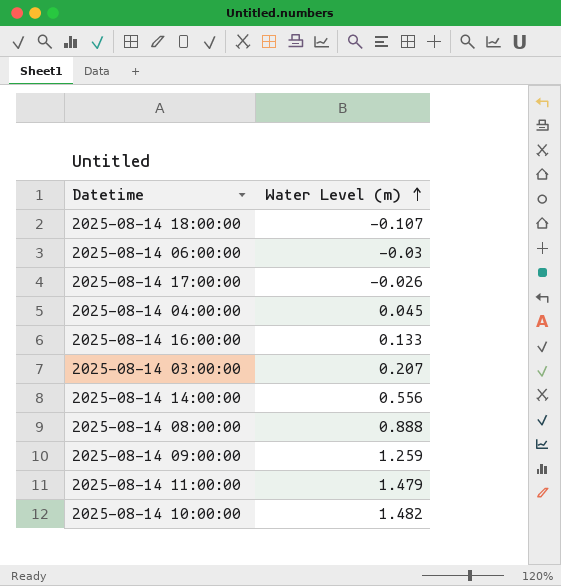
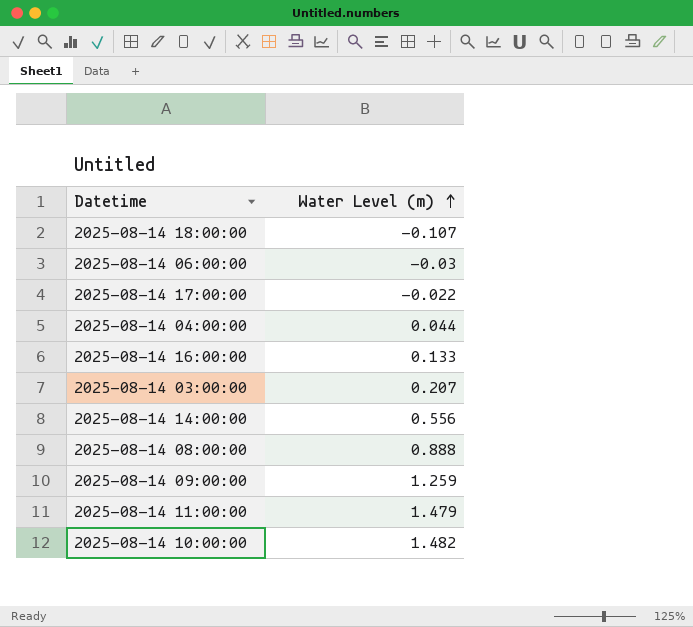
2025-08-14 17:00:00 | Water Level (m): -0.026 -> -0.022
2025-08-14 04:00:00 | Water Level (m): 0.045 -> 0.044

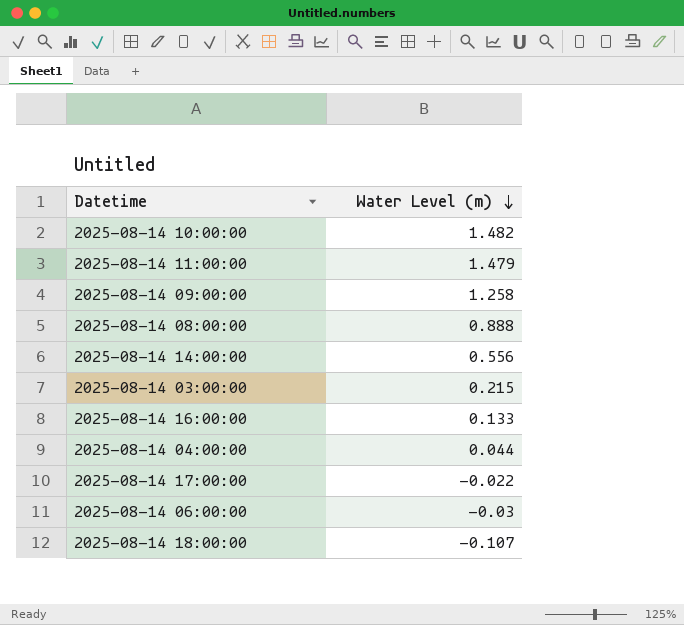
row order: Water Level (m) ascending -> Water Level (m) descending
2025-08-14 09:00:00 | Water Level (m): 1.259 -> 1.258
2025-08-14 03:00:00 | Water Level (m): 0.207 -> 0.215

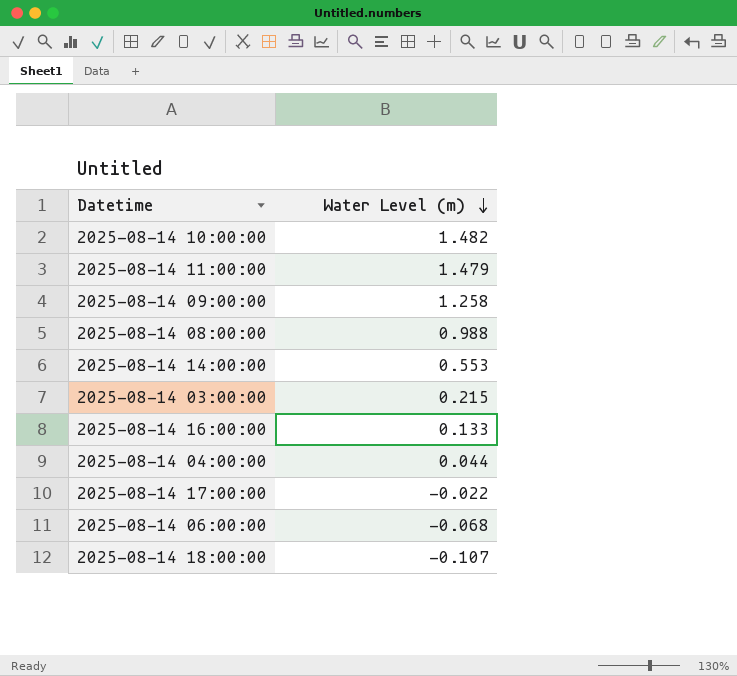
2025-08-14 08:00:00 | Water Level (m): 0.888 -> 0.988
2025-08-14 14:00:00 | Water Level (m): 0.556 -> 0.553
2025-08-14 06:00:00 | Water Level (m): -0.03 -> -0.068

